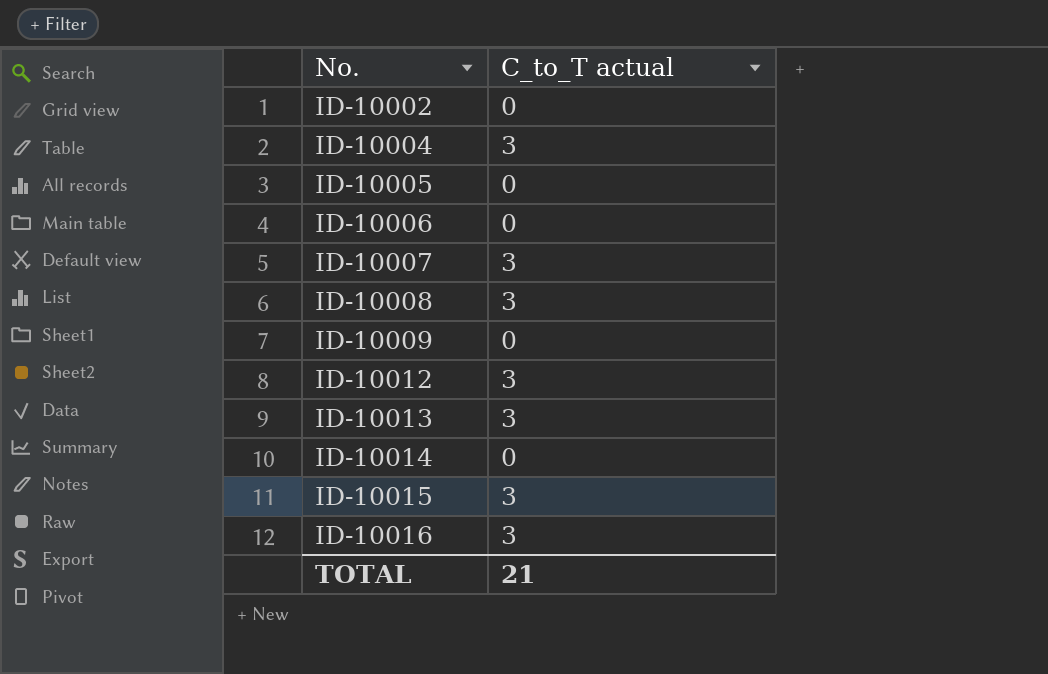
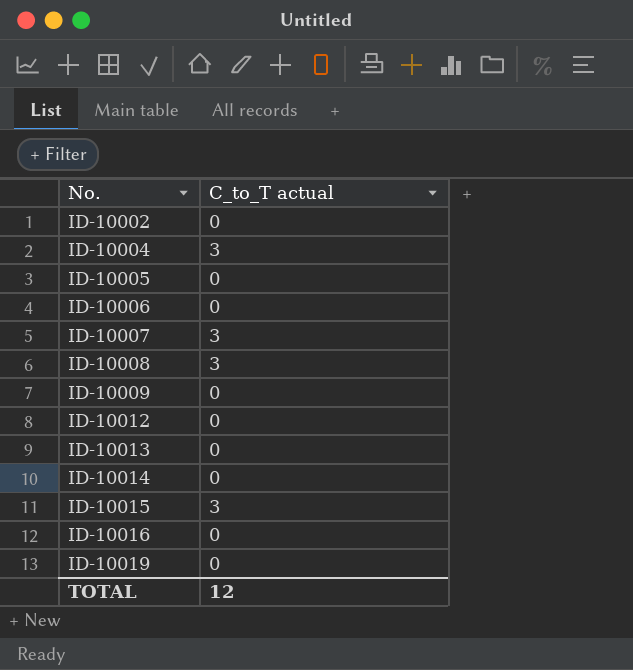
ID-10012 | C_to_T actual: 3 -> 0
ID-10013 | C_to_T actual: 3 -> 0
ID-10016 | C_to_T actual: 3 -> 0
row ID-10019: none -> 0
TOTAL | C_to_T actual: 21 -> 12

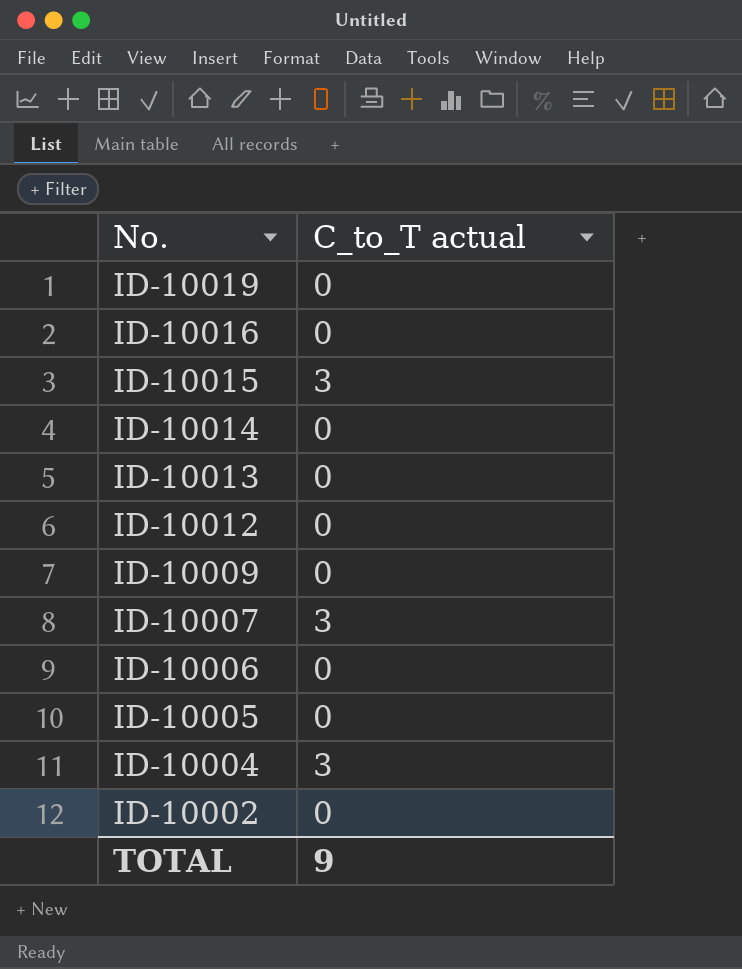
row order: No. ascending -> No. descending
row ID-10008: 3 -> none
TOTAL | C_to_T actual: 12 -> 9

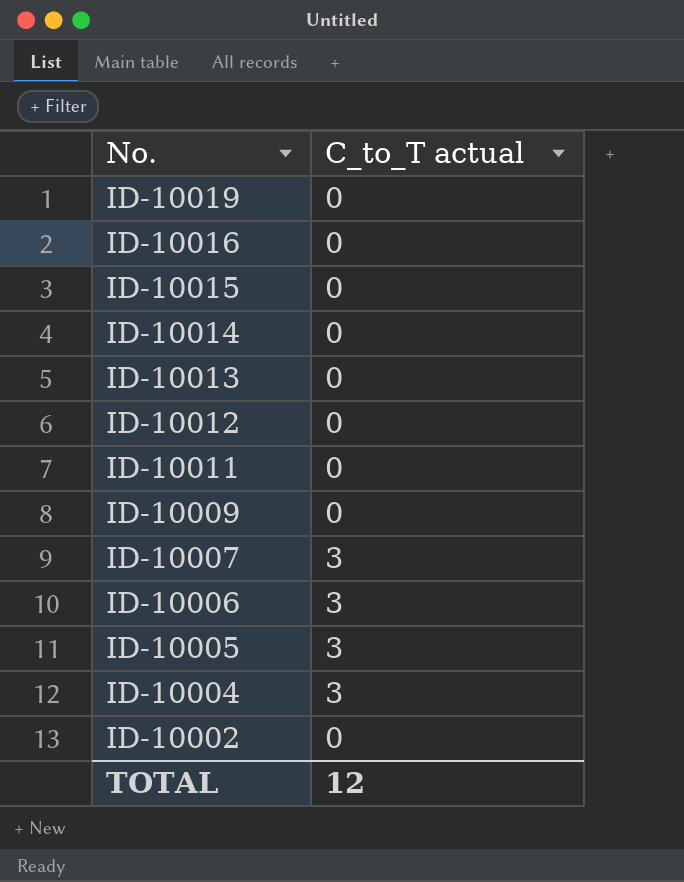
ID-10015 | C_to_T actual: 3 -> 0
row ID-10011: none -> 0
ID-10006 | C_to_T actual: 0 -> 3
ID-10005 | C_to_T actual: 0 -> 3
TOTAL | C_to_T actual: 9 -> 12

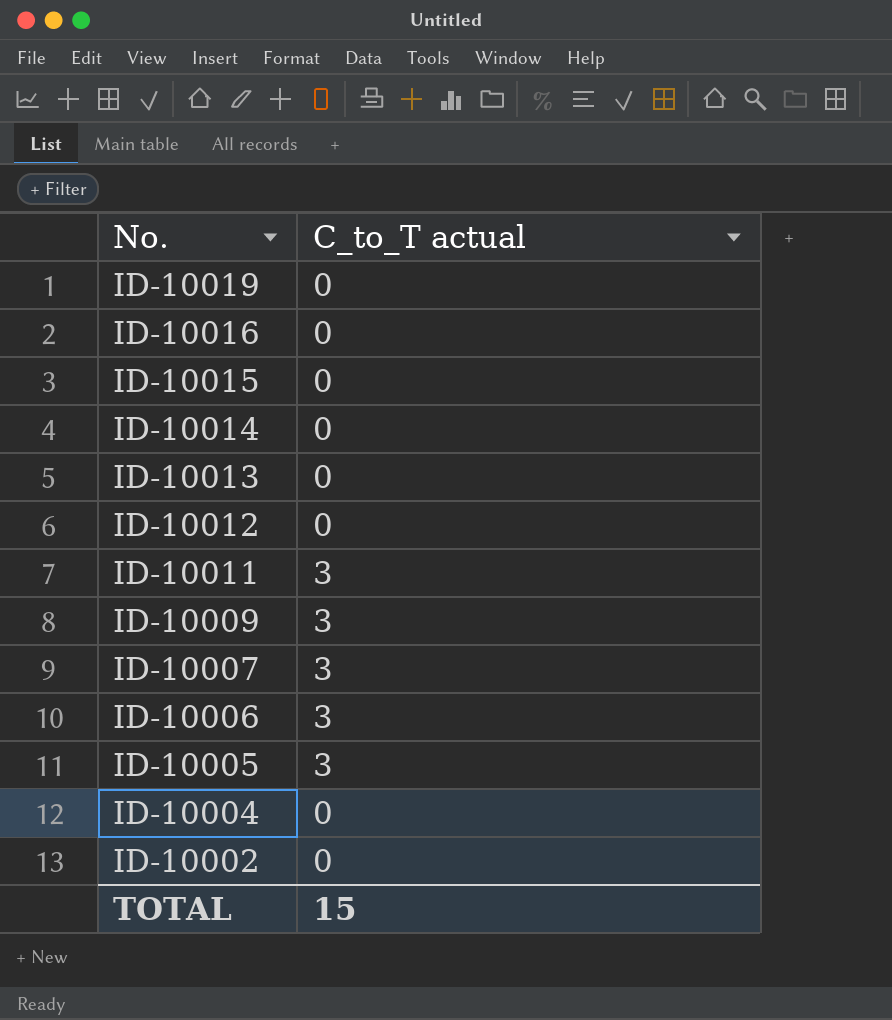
ID-10011 | C_to_T actual: 0 -> 3
ID-10009 | C_to_T actual: 0 -> 3
ID-10004 | C_to_T actual: 3 -> 0
TOTAL | C_to_T actual: 12 -> 15

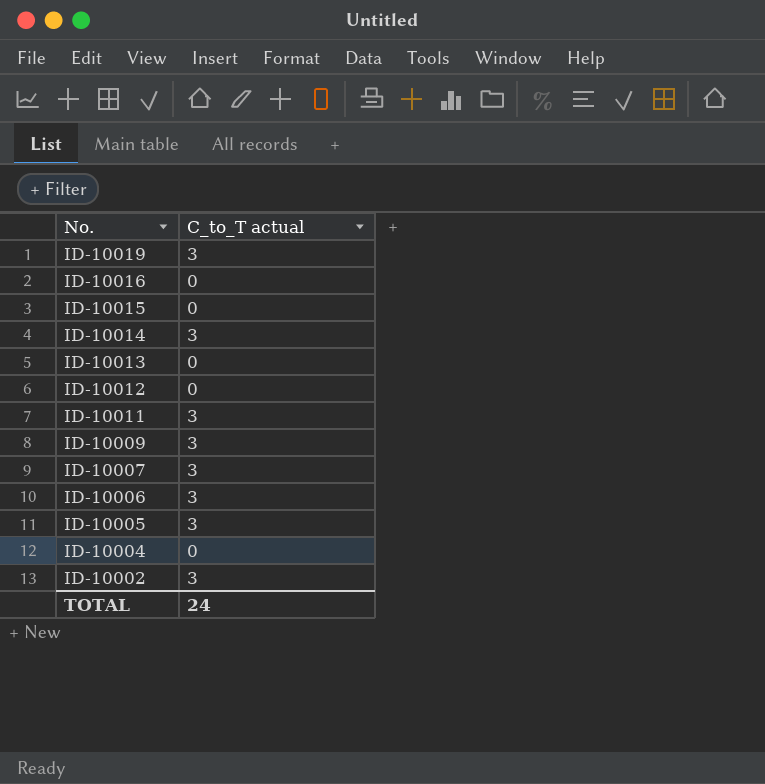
ID-10019 | C_to_T actual: 0 -> 3
ID-10014 | C_to_T actual: 0 -> 3
ID-10002 | C_to_T actual: 0 -> 3
TOTAL | C_to_T actual: 15 -> 24

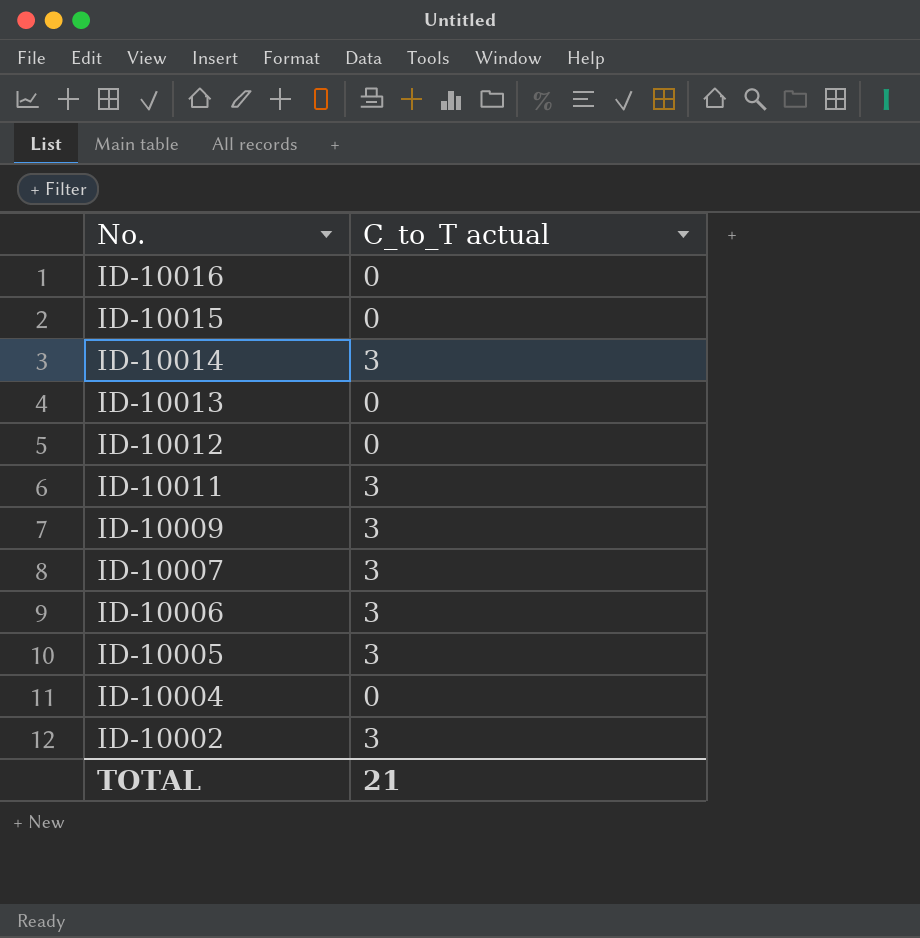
row ID-10019: 3 -> none
TOTAL | C_to_T actual: 24 -> 21

